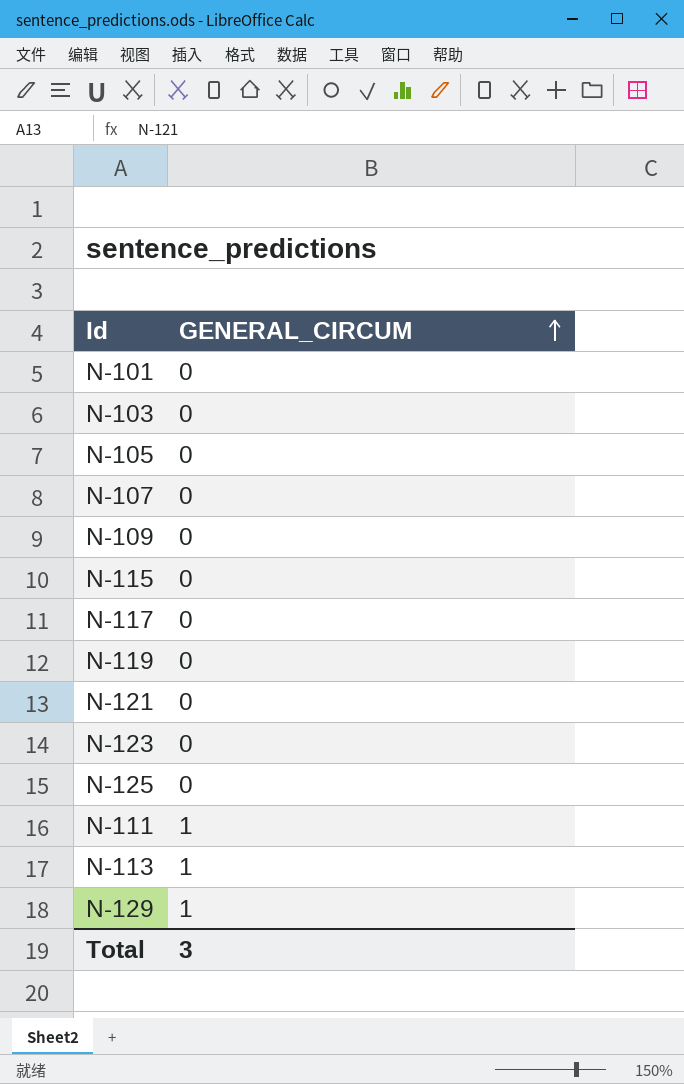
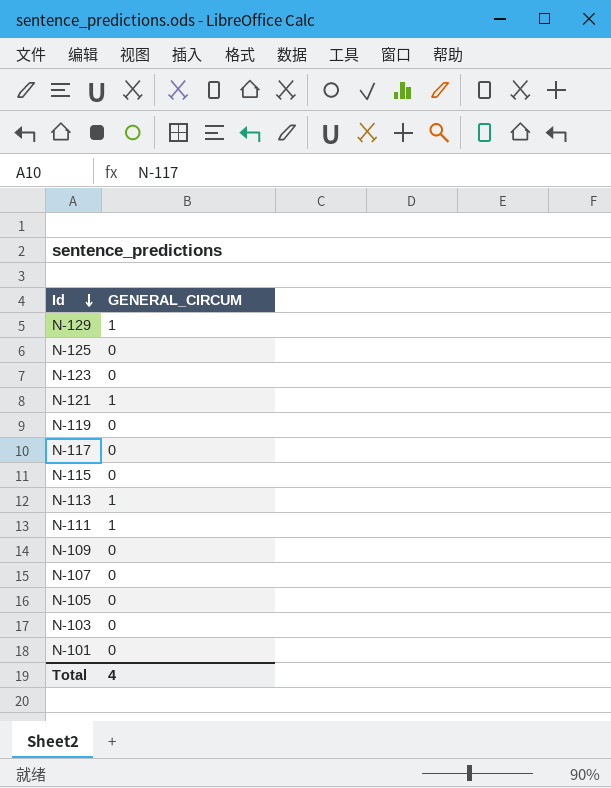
row order: GENERAL_CIRCUM ascending -> Id descending
N-121 | GENERAL_CIRCUM: 0 -> 1
Total | GENERAL_CIRCUM: 3 -> 4

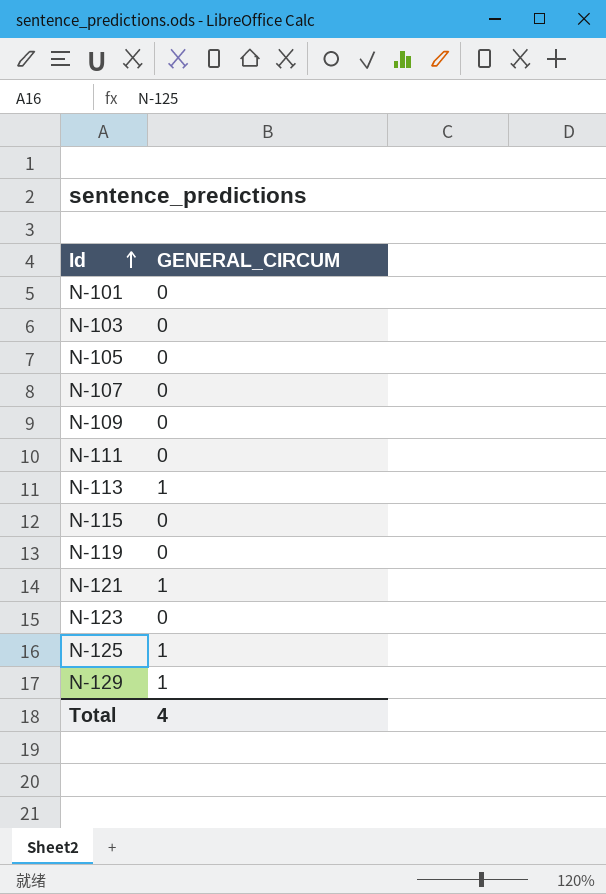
row order: Id descending -> Id ascending
row N-117: 0 -> none
N-111 | GENERAL_CIRCUM: 1 -> 0
N-125 | GENERAL_CIRCUM: 0 -> 1

